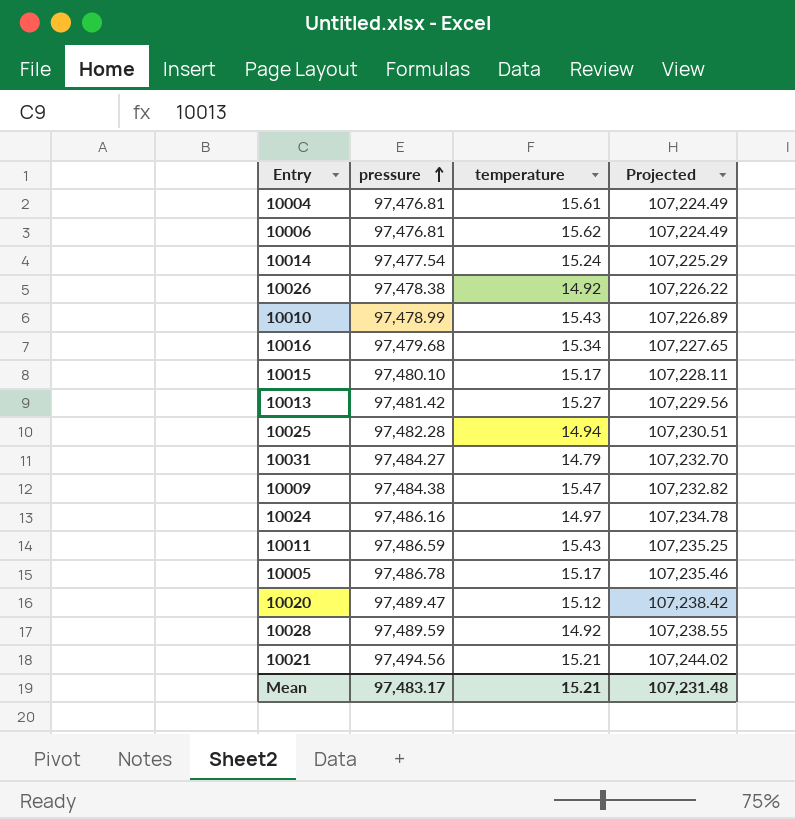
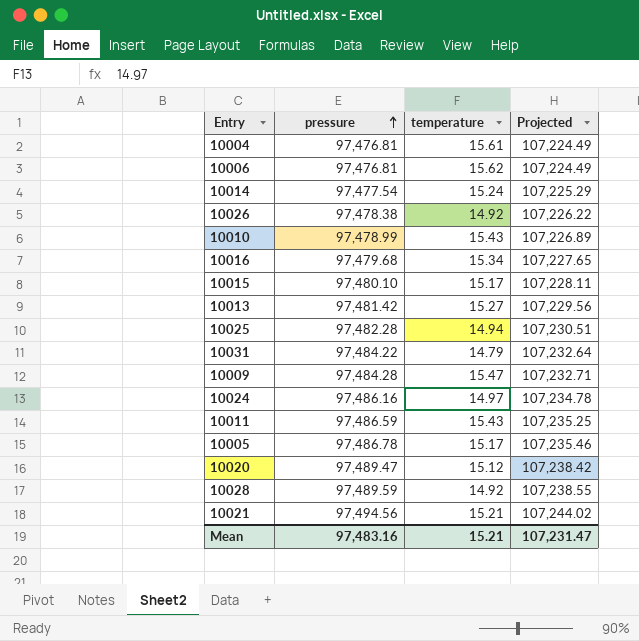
10031 | pressure: 97,484.27 -> 97,484.22
10031 | Projected: 107,232.70 -> 107,232.64
10009 | pressure: 97,484.38 -> 97,484.28
10009 | Projected: 107,232.82 -> 107,232.71
Mean | pressure: 97,483.17 -> 97,483.16
Mean | Projected: 107,231.48 -> 107,231.47

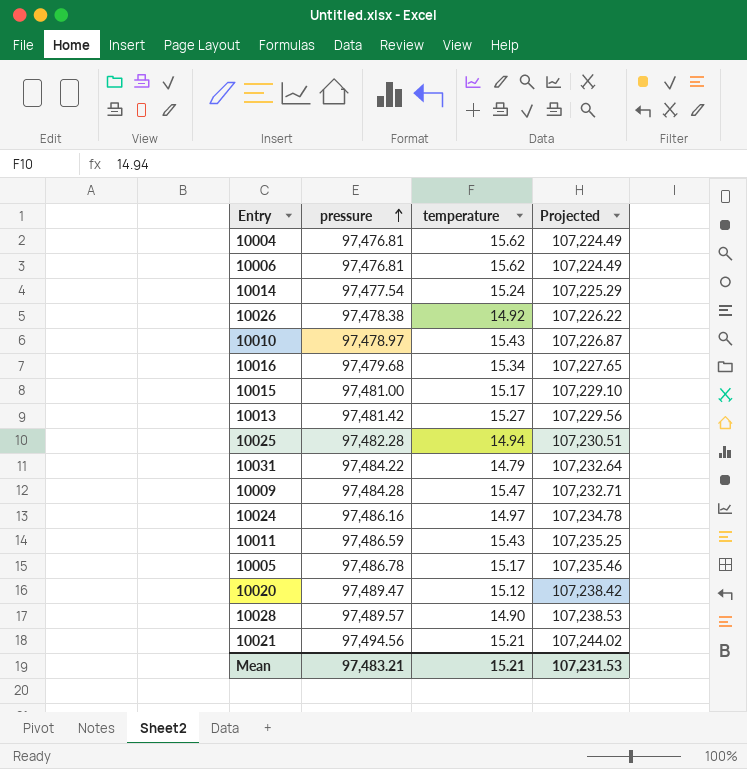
10004 | temperature: 15.61 -> 15.62
10010 | pressure: 97,478.99 -> 97,478.97
10010 | Projected: 107,226.89 -> 107,226.87
10015 | pressure: 97,480.10 -> 97,481.00
10015 | Projected: 107,228.11 -> 107,229.10
10028 | pressure: 97,489.59 -> 97,489.57
10028 | temperature: 14.92 -> 14.90
10028 | Projected: 107,238.55 -> 107,238.53
Mean | pressure: 97,483.16 -> 97,483.21
Mean | Projected: 107,231.47 -> 107,231.53

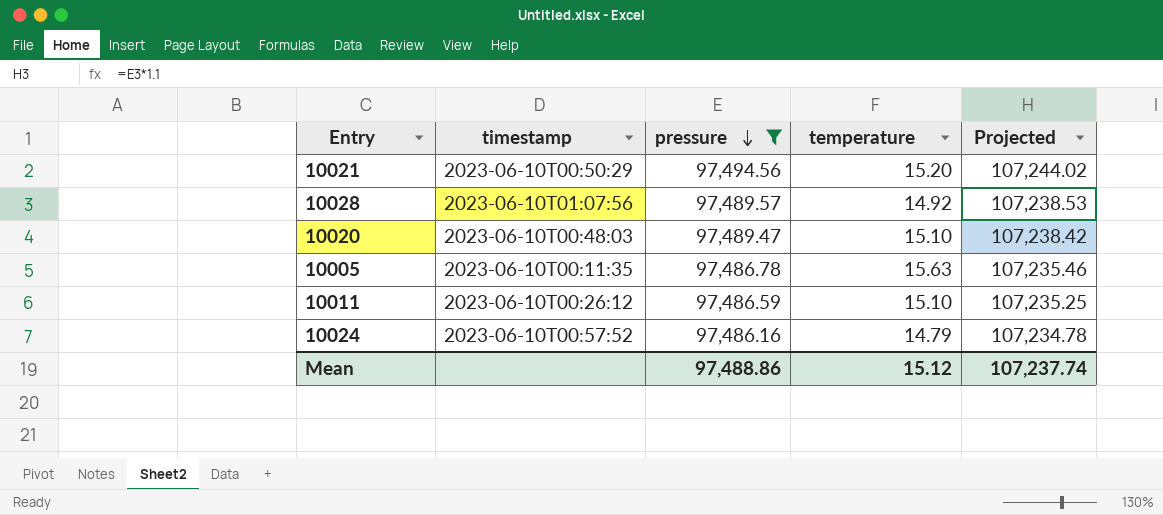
filter: none -> pressure >= 97,486.16
row order: pressure ascending -> pressure descending
column timestamp | position: none -> 2
10021 | temperature: 15.21 -> 15.20
10028 | temperature: 14.90 -> 14.92
10020 | temperature: 15.12 -> 15.10
10005 | temperature: 15.17 -> 15.63
10011 | temperature: 15.43 -> 15.10
10024 | temperature: 14.97 -> 14.79
Mean | pressure: 97,483.21 -> 97,488.86
Mean | temperature: 15.21 -> 15.12
Mean | Projected: 107,231.53 -> 107,237.74

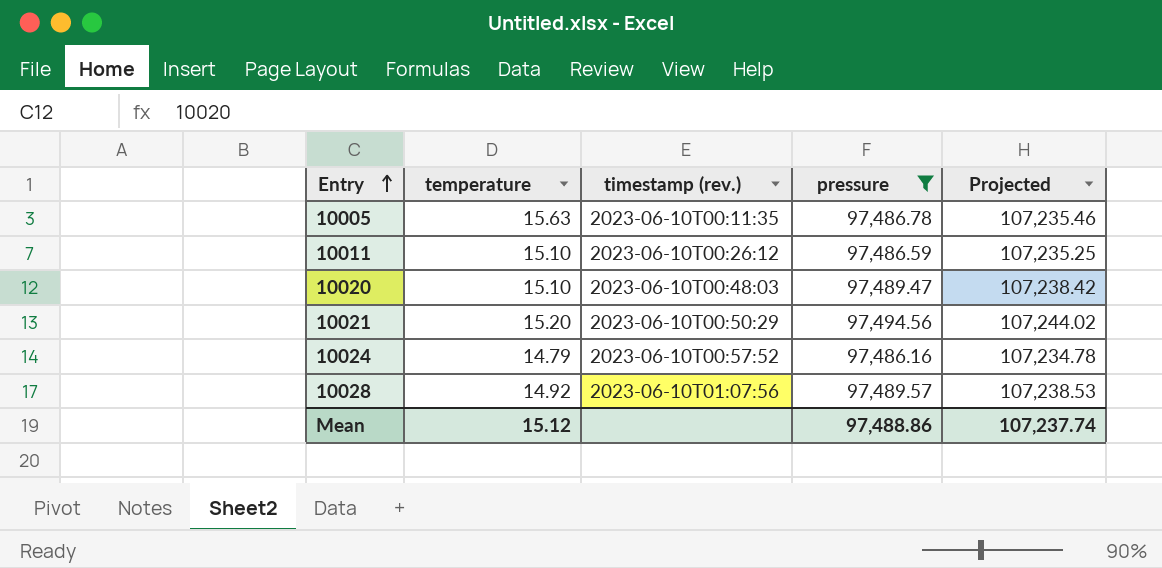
row order: pressure descending -> Entry ascending
column temperature | position: 4 -> 2
column name: timestamp -> timestamp (rev.)

